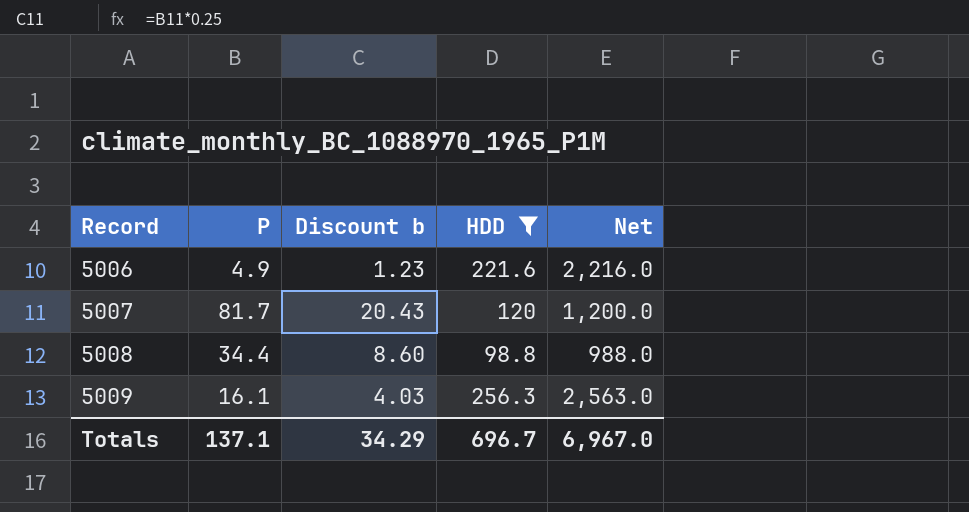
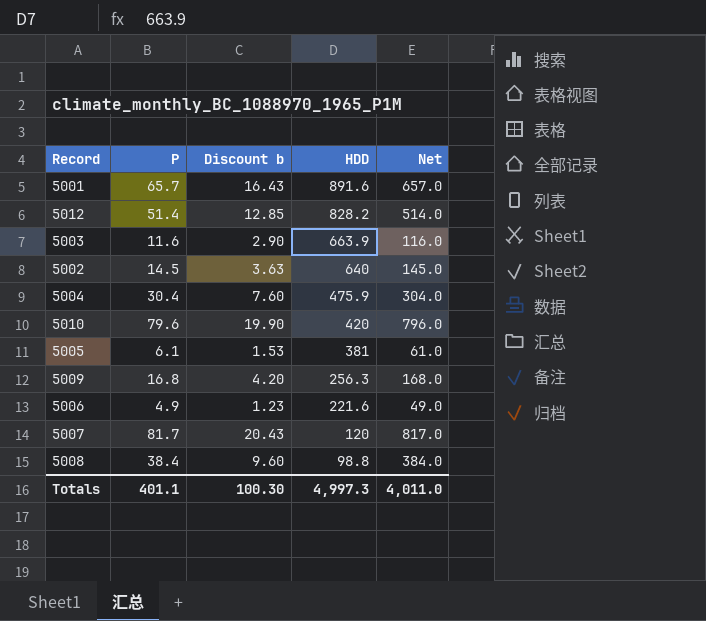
filter: HDD <= 256.3 -> none
row order: Record ascending -> HDD descending
column Net | formula: [HDD] * 10 -> [P] * 10
5009 | P: 16.1 -> 16.8
5009 | Discount b: 4.03 -> 4.20
5008 | P: 34.4 -> 38.4
5008 | Discount b: 8.60 -> 9.60
Totals | P: 137.1 -> 401.1
Totals | Discount b: 34.29 -> 100.30
Totals | HDD: 696.7 -> 4,997.3
Totals | Net: 6,967.0 -> 4,011.0

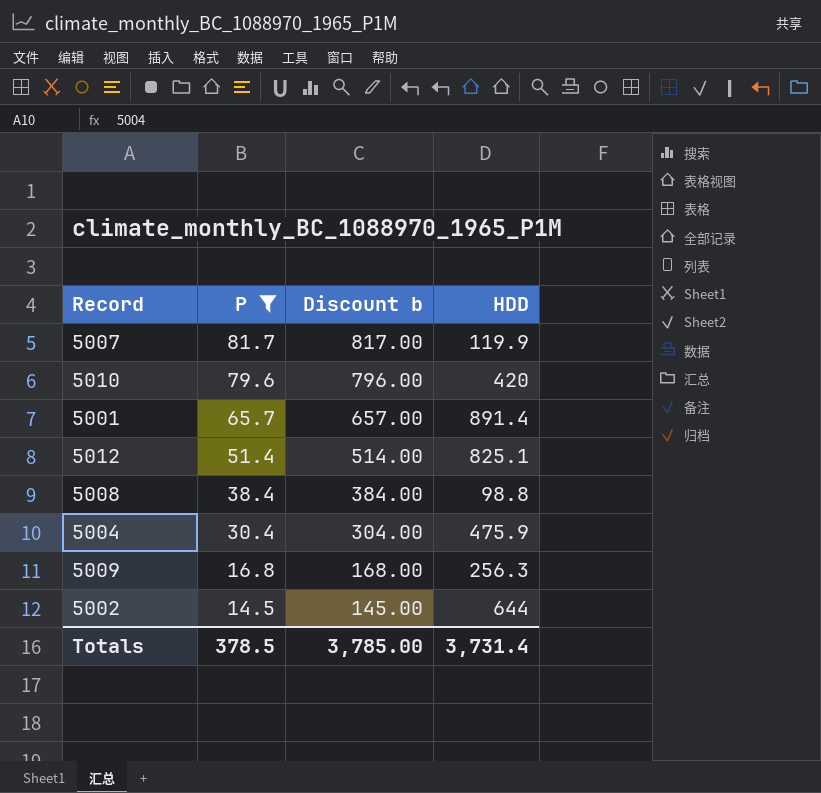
filter: none -> P >= 14.5
row order: HDD descending -> P descending
column Net | formula: [P] * 10 -> none
column Discount b | formula: [P] * 0.25 -> [P] * 10
5007 | HDD: 120 -> 119.9
5001 | HDD: 891.6 -> 891.4
5012 | HDD: 828.2 -> 825.1
5002 | HDD: 640 -> 644
Totals | P: 401.1 -> 378.5
Totals | Discount b: 100.30 -> 3,785.00
Totals | HDD: 4,997.3 -> 3,731.4

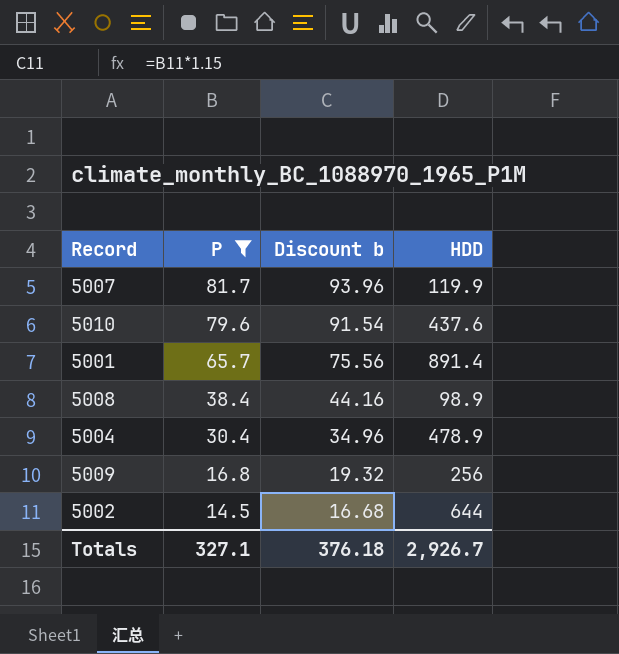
column Discount b | formula: [P] * 10 -> [P] * 1.15
row 5012: 51.4 | 514.00 | 825.1 -> none
5010 | HDD: 420 -> 437.6
5008 | HDD: 98.8 -> 98.9
5004 | HDD: 475.9 -> 478.9
5009 | HDD: 256.3 -> 256
Totals | P: 378.5 -> 327.1
Totals | Discount b: 3,785.00 -> 376.18
Totals | HDD: 3,731.4 -> 2,926.7

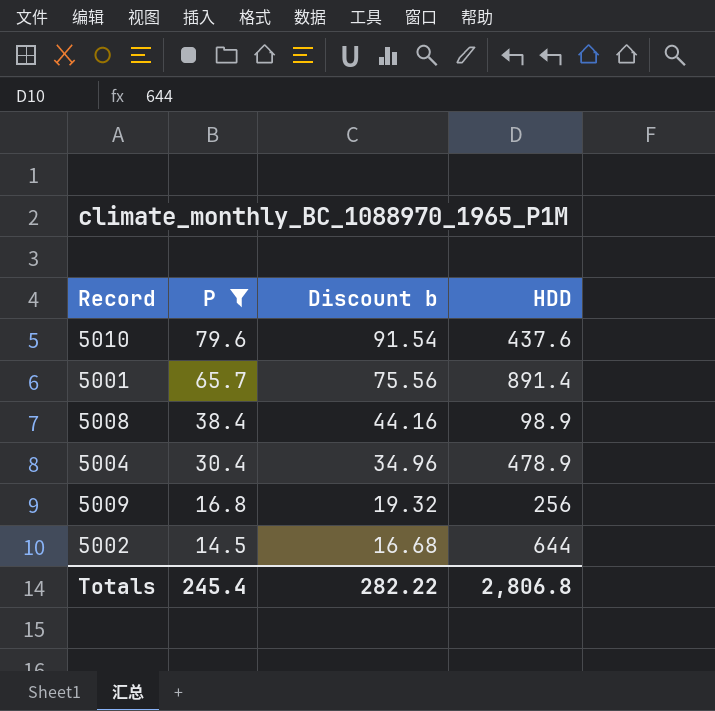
row 5007: 81.7 | 93.96 | 119.9 -> none
Totals | P: 327.1 -> 245.4
Totals | Discount b: 376.18 -> 282.22
Totals | HDD: 2,926.7 -> 2,806.8

